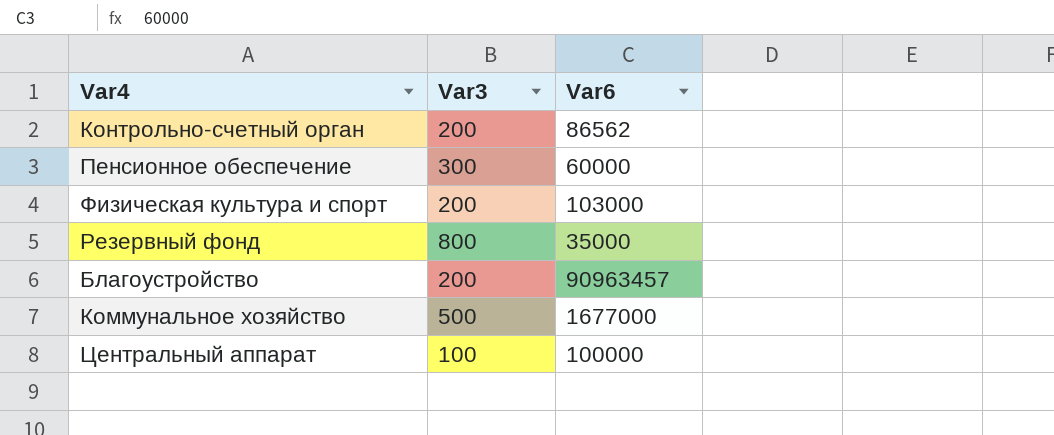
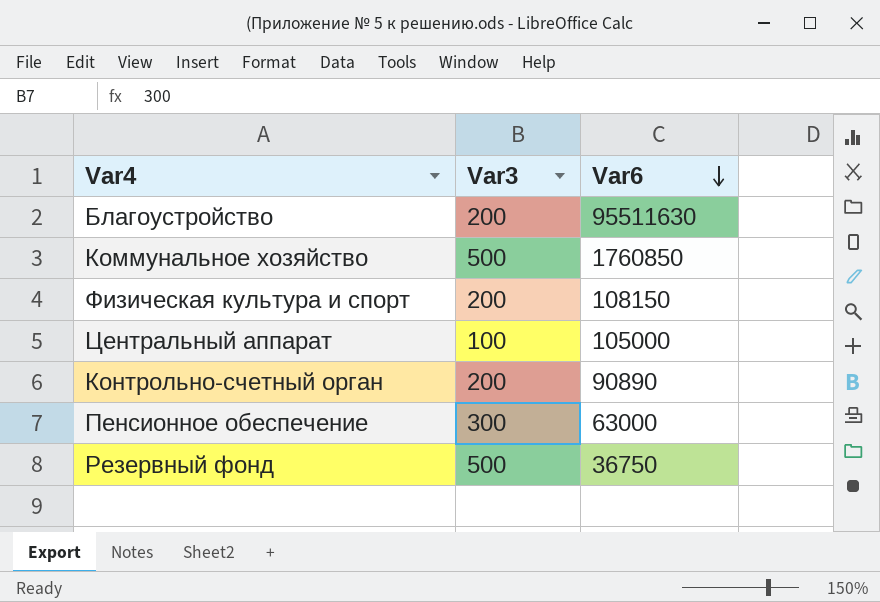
row order: none -> Var6 descending
Благоустройство | Var6: 90963457 -> 95511630
Коммунальное хозяйство | Var6: 1677000 -> 1760850
Физическая культура и спорт | Var6: 103000 -> 108150
Центральный аппарат | Var6: 100000 -> 105000
Контрольно-счетный орган | Var6: 86562 -> 90890
Пенсионное обеспечение | Var6: 60000 -> 63000
Резервный фонд | Var3: 800 -> 500
Резервный фонд | Var6: 35000 -> 36750

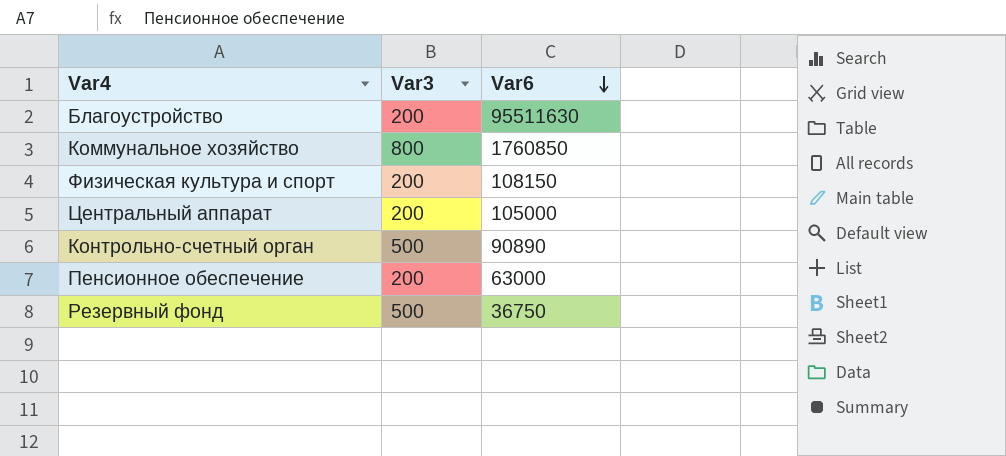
Коммунальное хозяйство | Var3: 500 -> 800
Центральный аппарат | Var3: 100 -> 200
Контрольно-счетный орган | Var3: 200 -> 500
Пенсионное обеспечение | Var3: 300 -> 200

